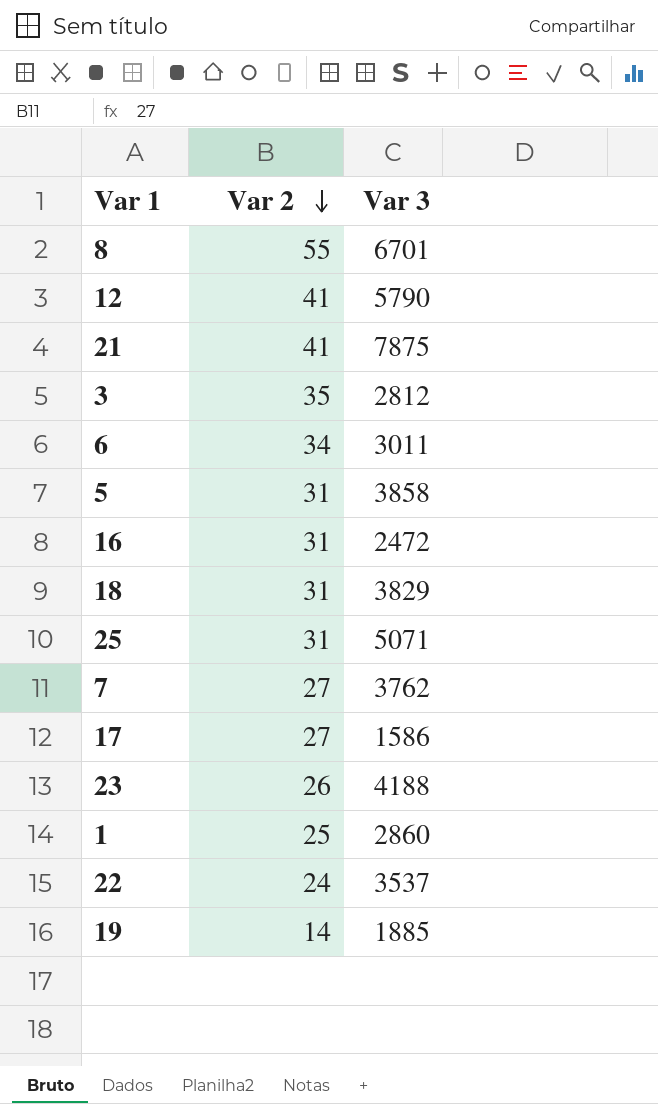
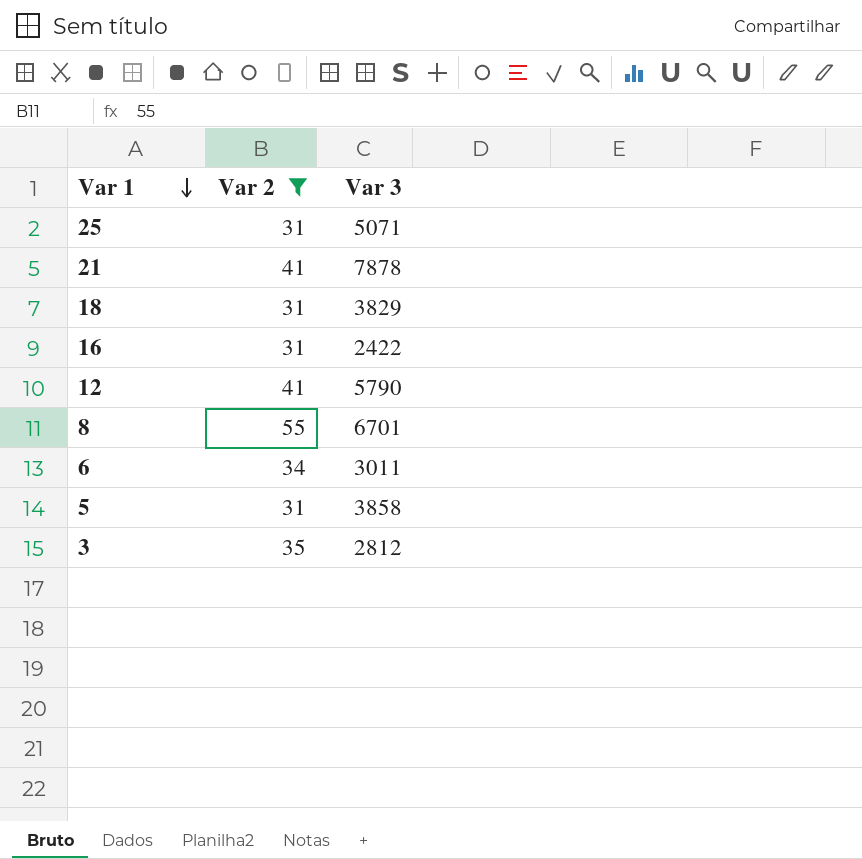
filter: none -> Var 2 >= 31
row order: Var 2 descending -> Var 1 descending
21 | Var 3: 7875 -> 7878
16 | Var 3: 2472 -> 2422

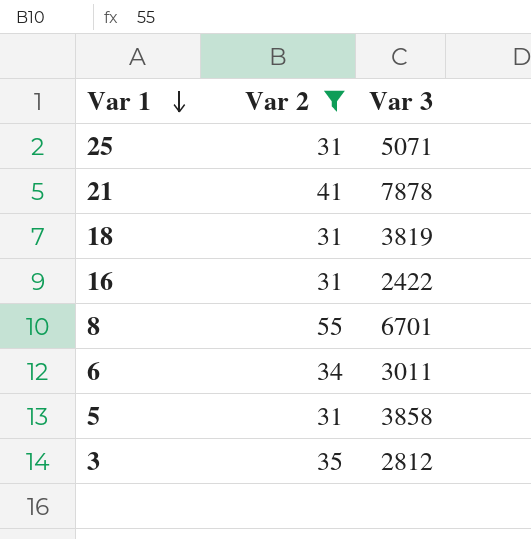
row 12: 41 | 5790 -> none
18 | Var 3: 3829 -> 3819

